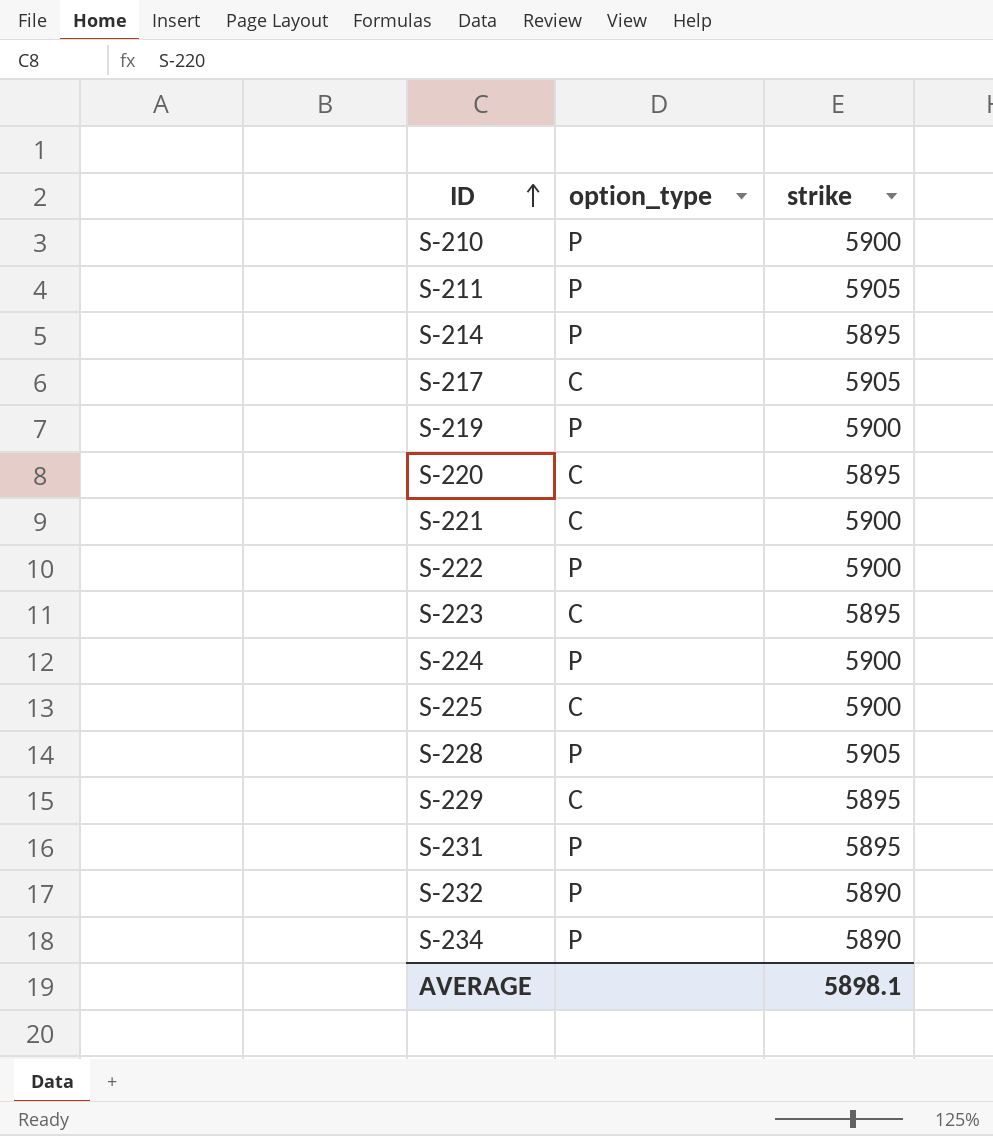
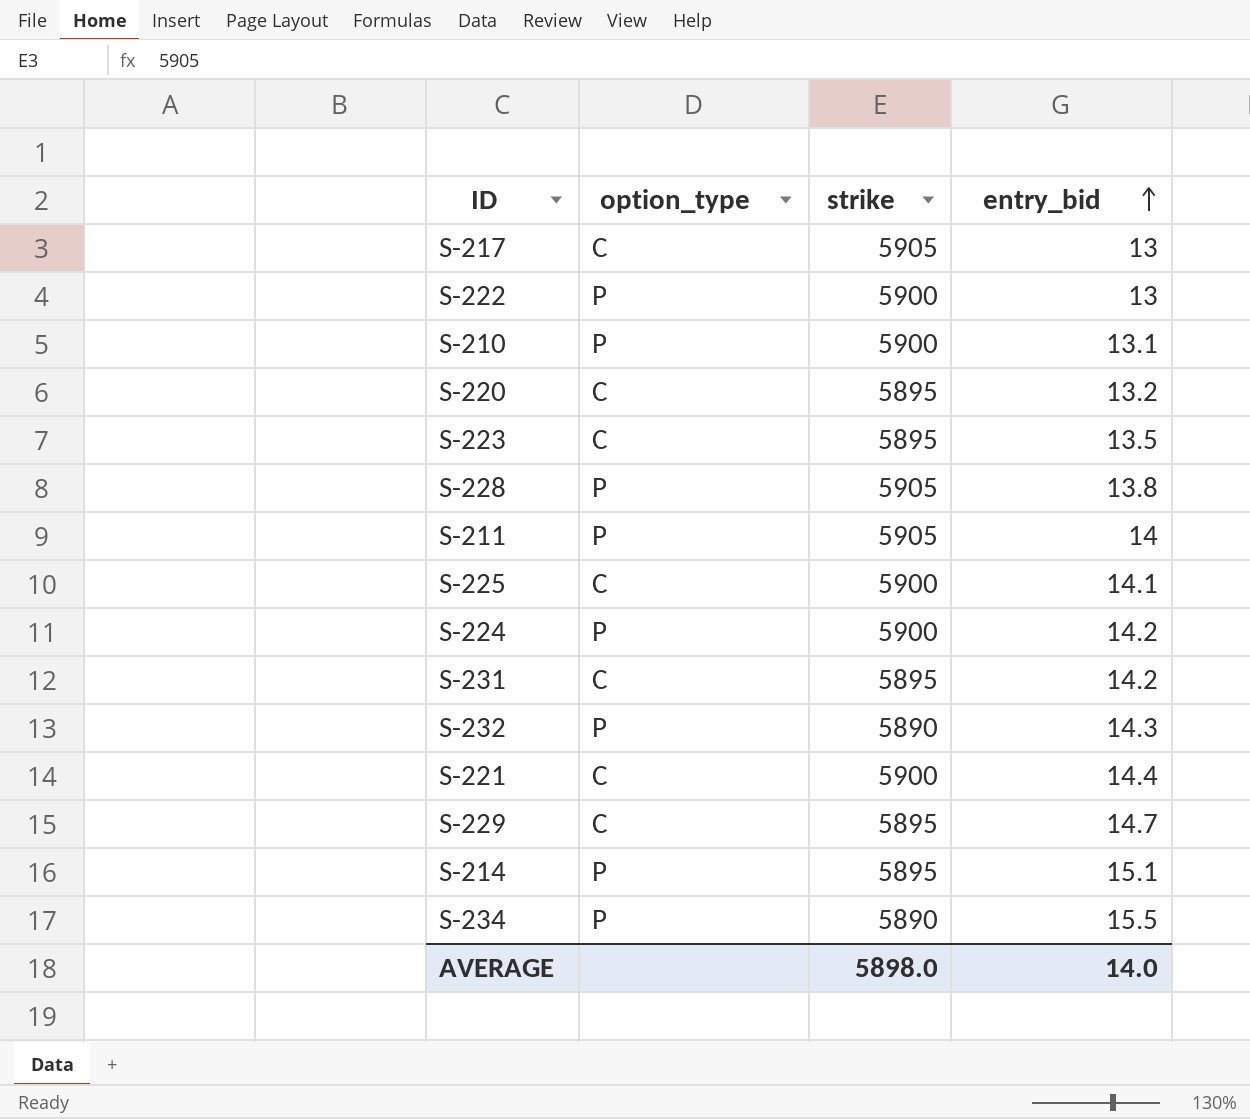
row order: ID ascending -> entry_bid ascending
column entry_bid | position: none -> 4
row S-219: P | 5900 -> none
S-231 | option_type: P -> C
AVERAGE | strike: 5898.1 -> 5898.0

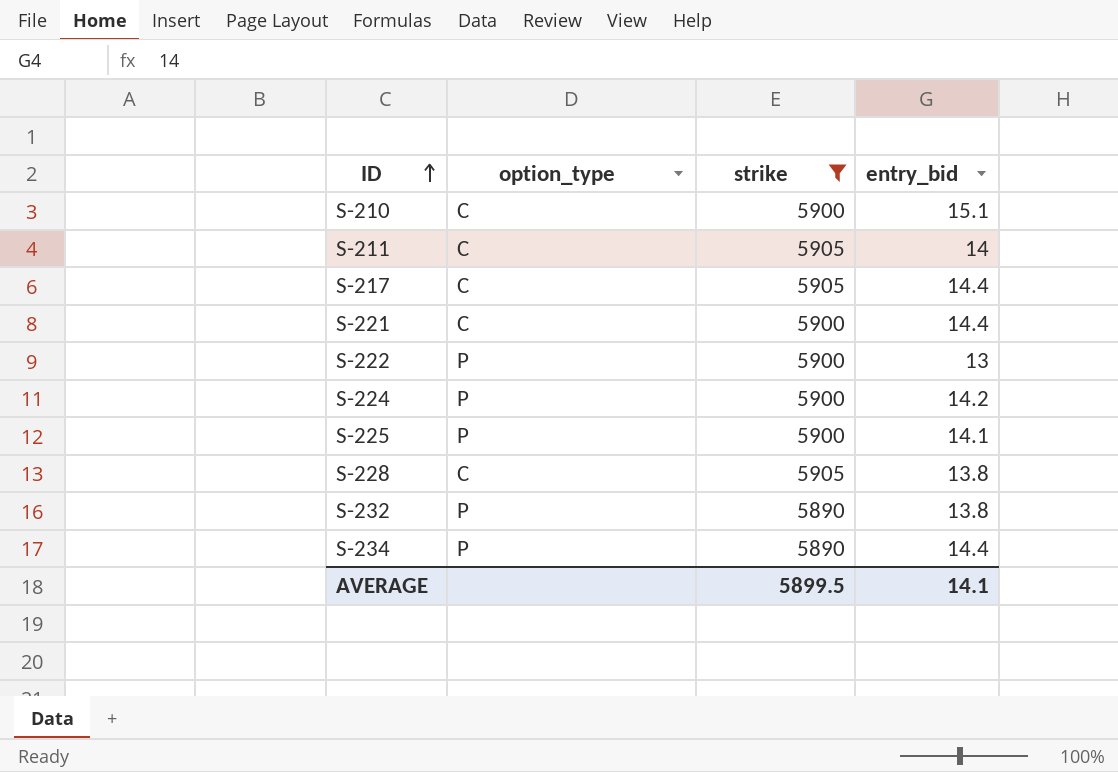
filter: none -> strike != 5895
row order: entry_bid ascending -> ID ascending
S-210 | option_type: P -> C
S-210 | entry_bid: 13.1 -> 15.1
S-211 | option_type: P -> C
S-217 | entry_bid: 13 -> 14.4
S-225 | option_type: C -> P
S-228 | option_type: P -> C
S-232 | entry_bid: 14.3 -> 13.8
S-234 | entry_bid: 15.5 -> 14.4
AVERAGE | strike: 5898.0 -> 5899.5
AVERAGE | entry_bid: 14.0 -> 14.1

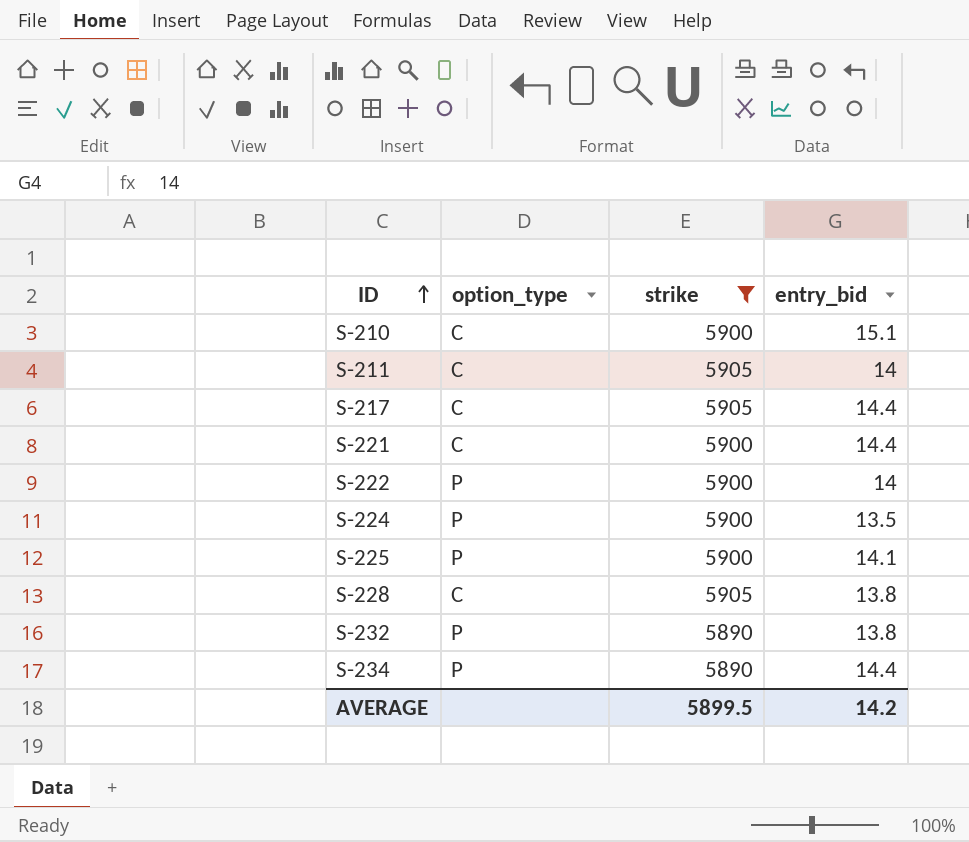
S-222 | entry_bid: 13 -> 14
S-224 | entry_bid: 14.2 -> 13.5
AVERAGE | entry_bid: 14.1 -> 14.2

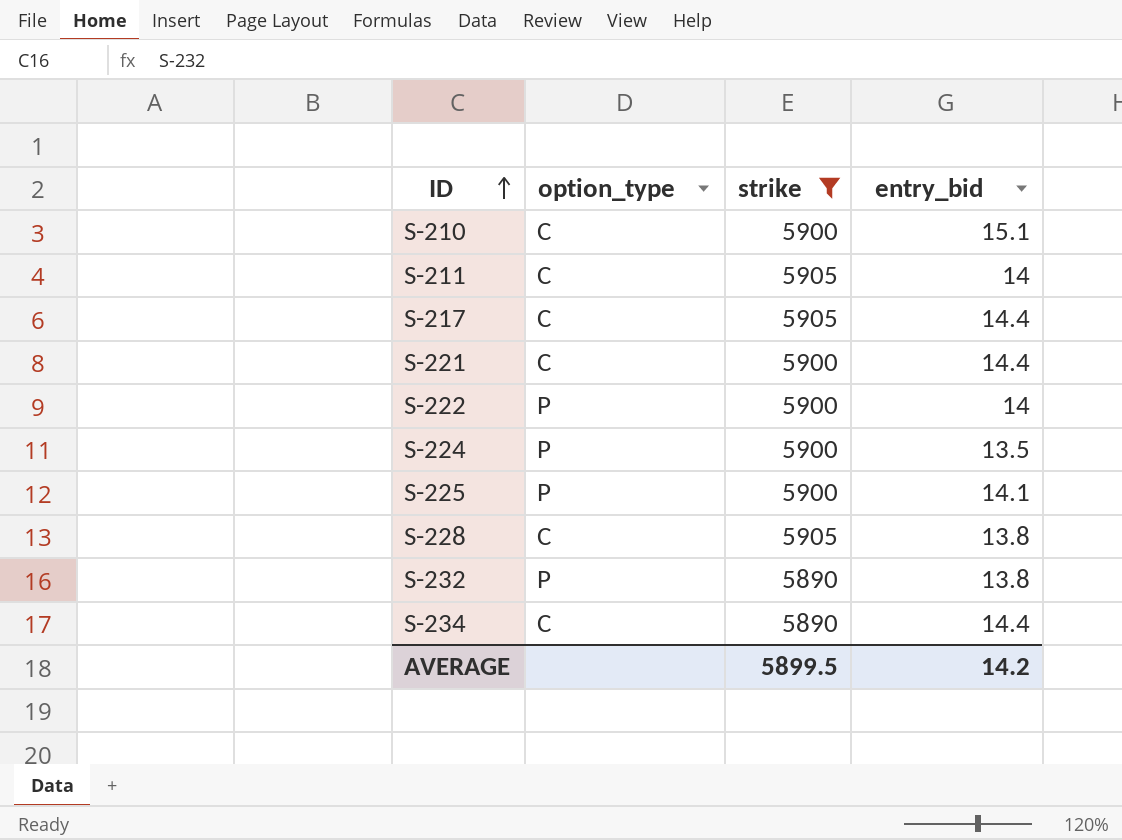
S-234 | option_type: P -> C

